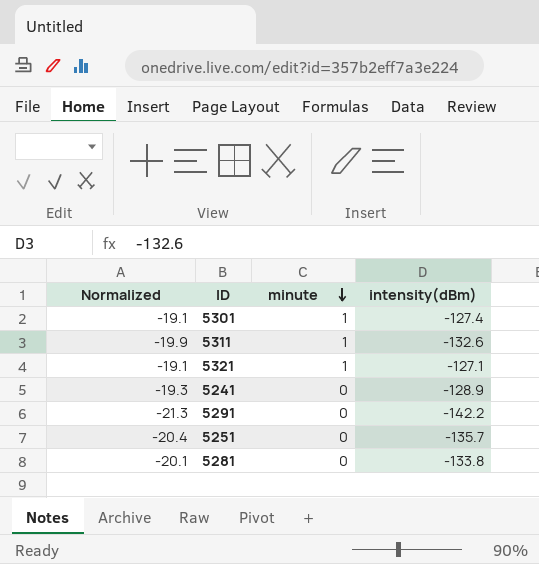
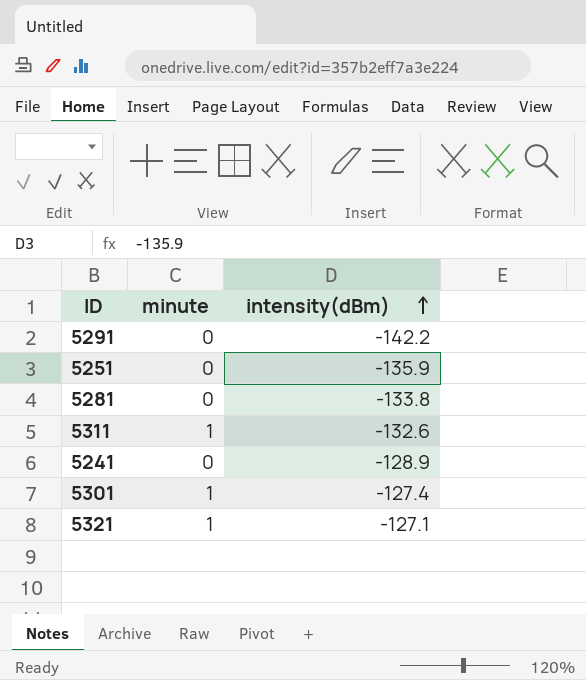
row order: minute descending -> intensity(dBm) ascending
column Normalized | formula: [intensity(dBm)] * 0.15 -> none
5251 | intensity(dBm): -135.7 -> -135.9

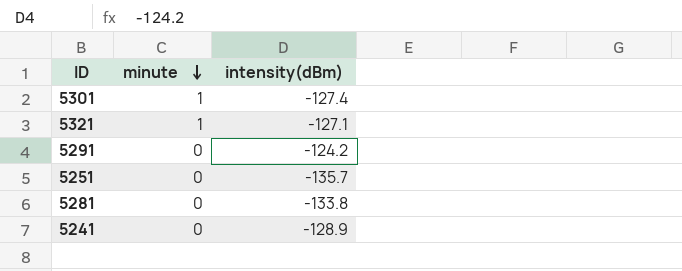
row order: intensity(dBm) ascending -> minute descending
row 5311: 1 | -132.6 -> none
5291 | intensity(dBm): -142.2 -> -124.2
5251 | intensity(dBm): -135.9 -> -135.7

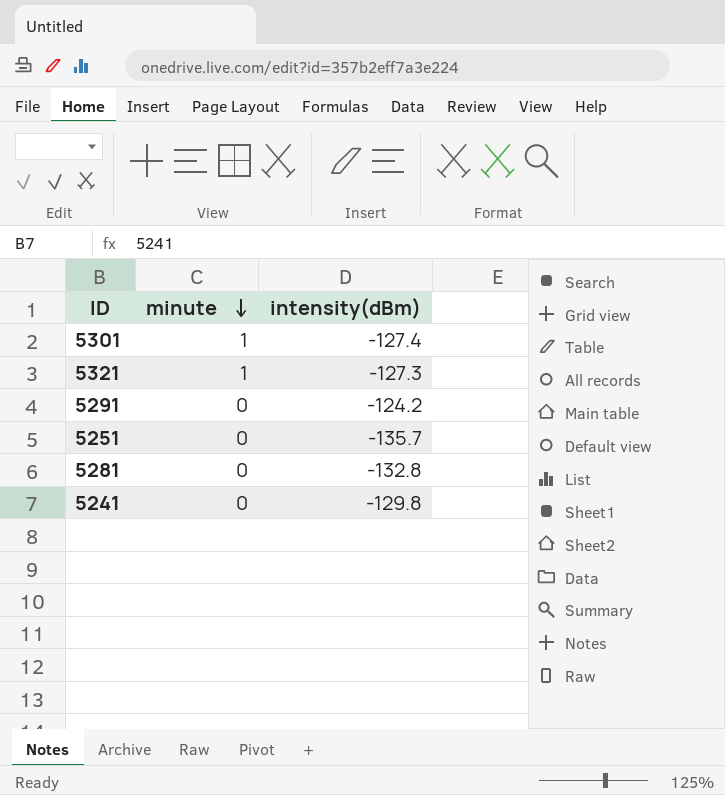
5321 | intensity(dBm): -127.1 -> -127.3
5281 | intensity(dBm): -133.8 -> -132.8
5241 | intensity(dBm): -128.9 -> -129.8

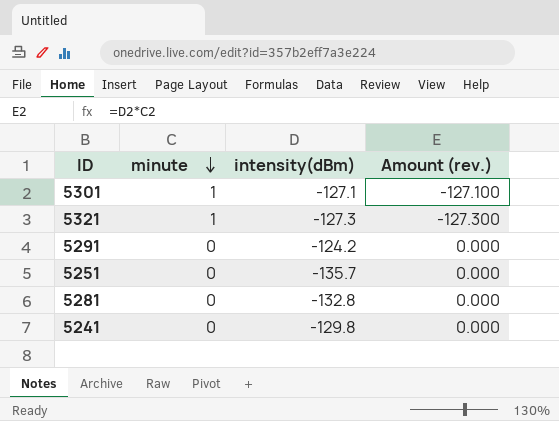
column Amount (rev.) | formula: none -> [minute] * [intensity(dBm)]
5301 | intensity(dBm): -127.4 -> -127.1

